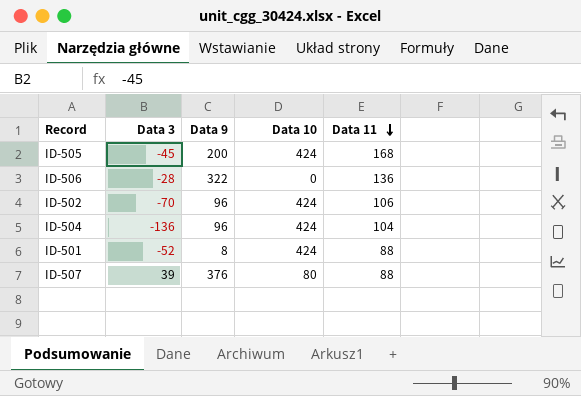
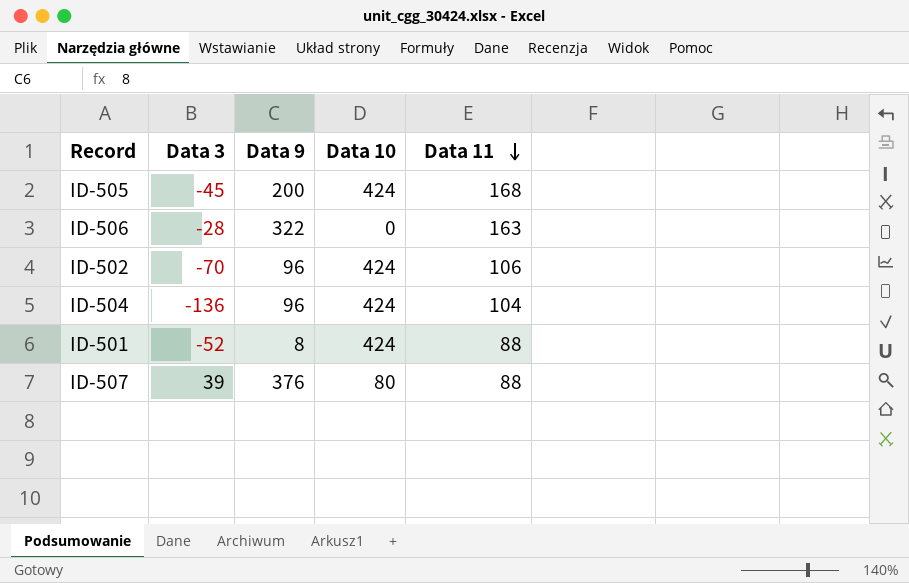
ID-506 | Data 11: 136 -> 163

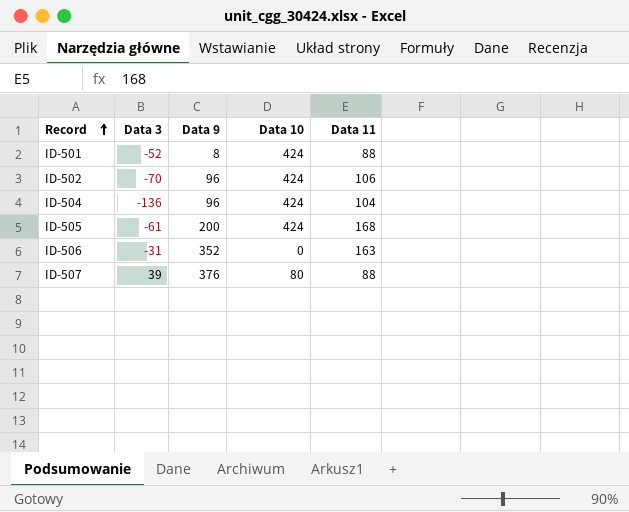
row order: Data 11 descending -> Record ascending
ID-505 | Data 3: -45 -> -61
ID-506 | Data 3: -28 -> -31
ID-506 | Data 9: 322 -> 352

